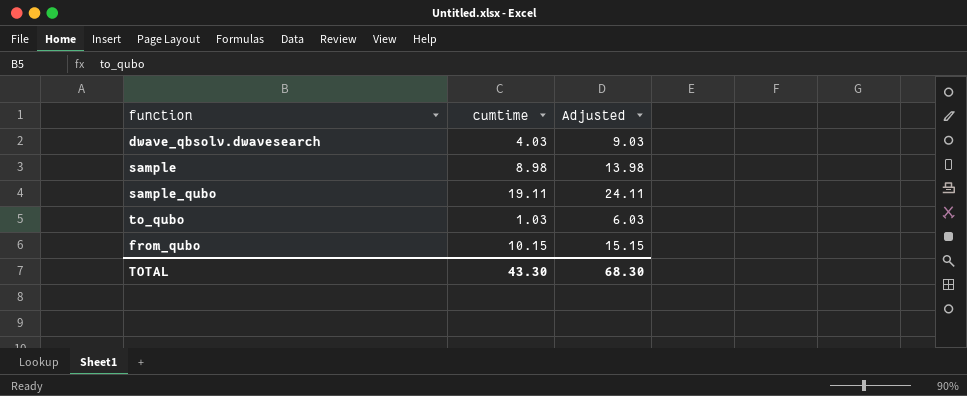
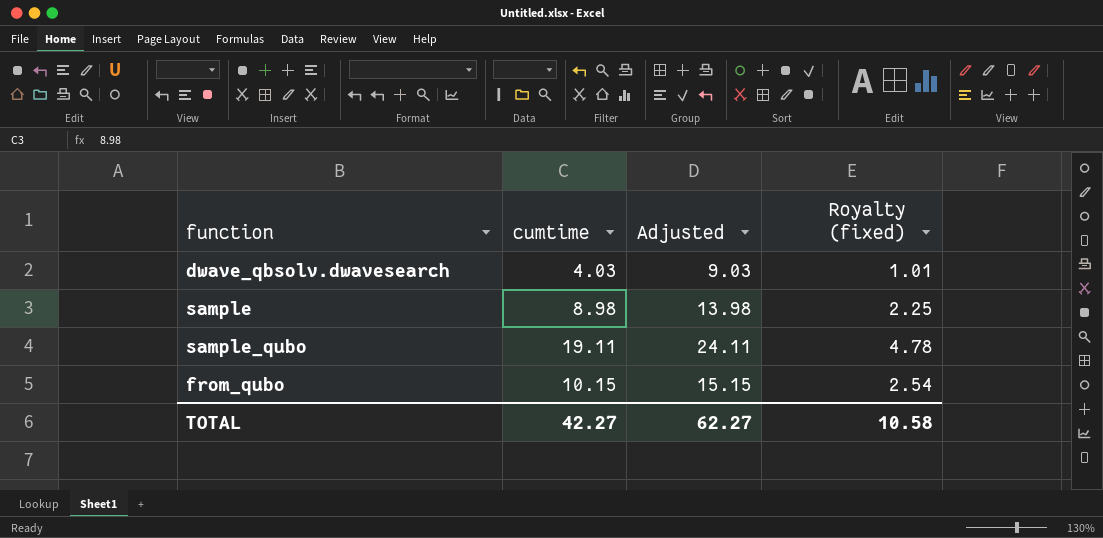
column Royalty (fixed) | formula: none -> [cumtime] * 0.25
row to_qubo: 1.03 | 6.03 -> none
TOTAL | cumtime: 43.30 -> 42.27
TOTAL | Adjusted: 68.30 -> 62.27

